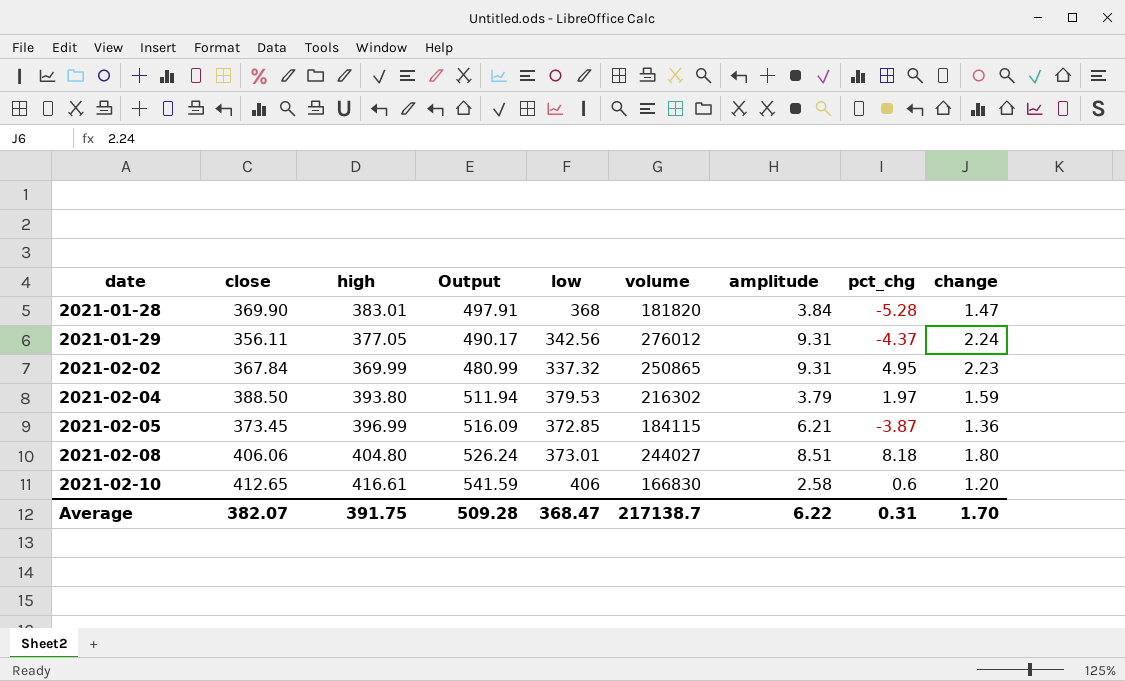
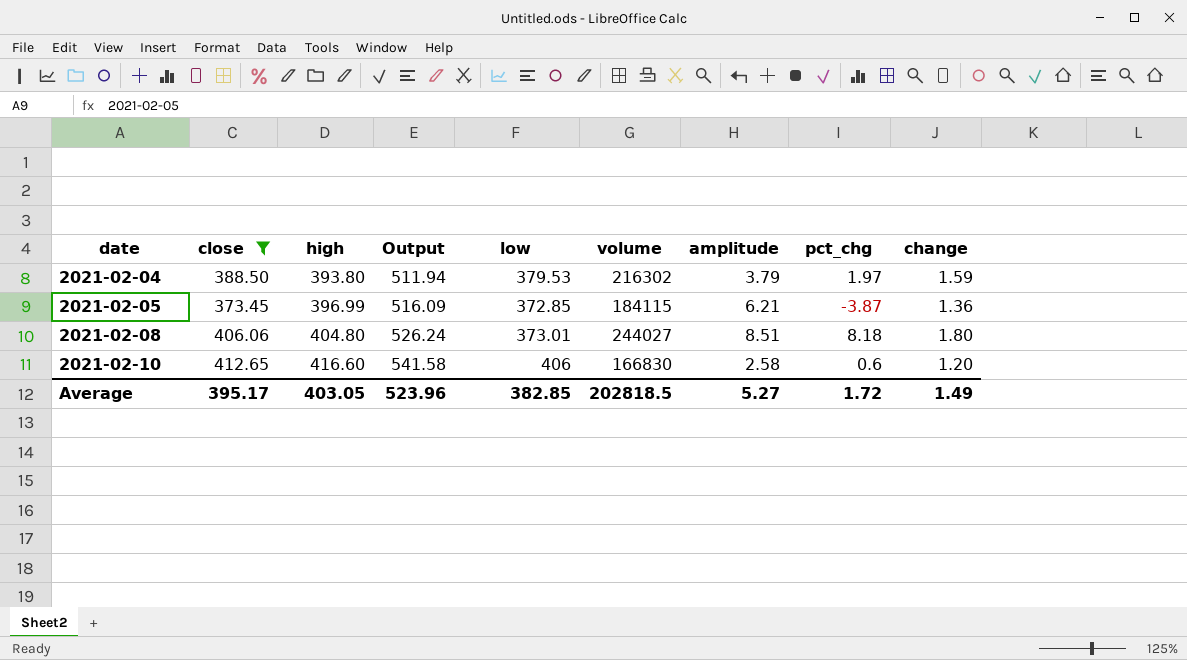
filter: none -> close >= 373.45
2021-02-10 | high: 416.61 -> 416.60
2021-02-10 | Output: 541.59 -> 541.58
Average | close: 382.07 -> 395.17
Average | high: 391.75 -> 403.05
Average | Output: 509.28 -> 523.96
Average | low: 368.47 -> 382.85
Average | volume: 217138.7 -> 202818.5
Average | amplitude: 6.22 -> 5.27
Average | pct_chg: 0.31 -> 1.72
Average | change: 1.70 -> 1.49

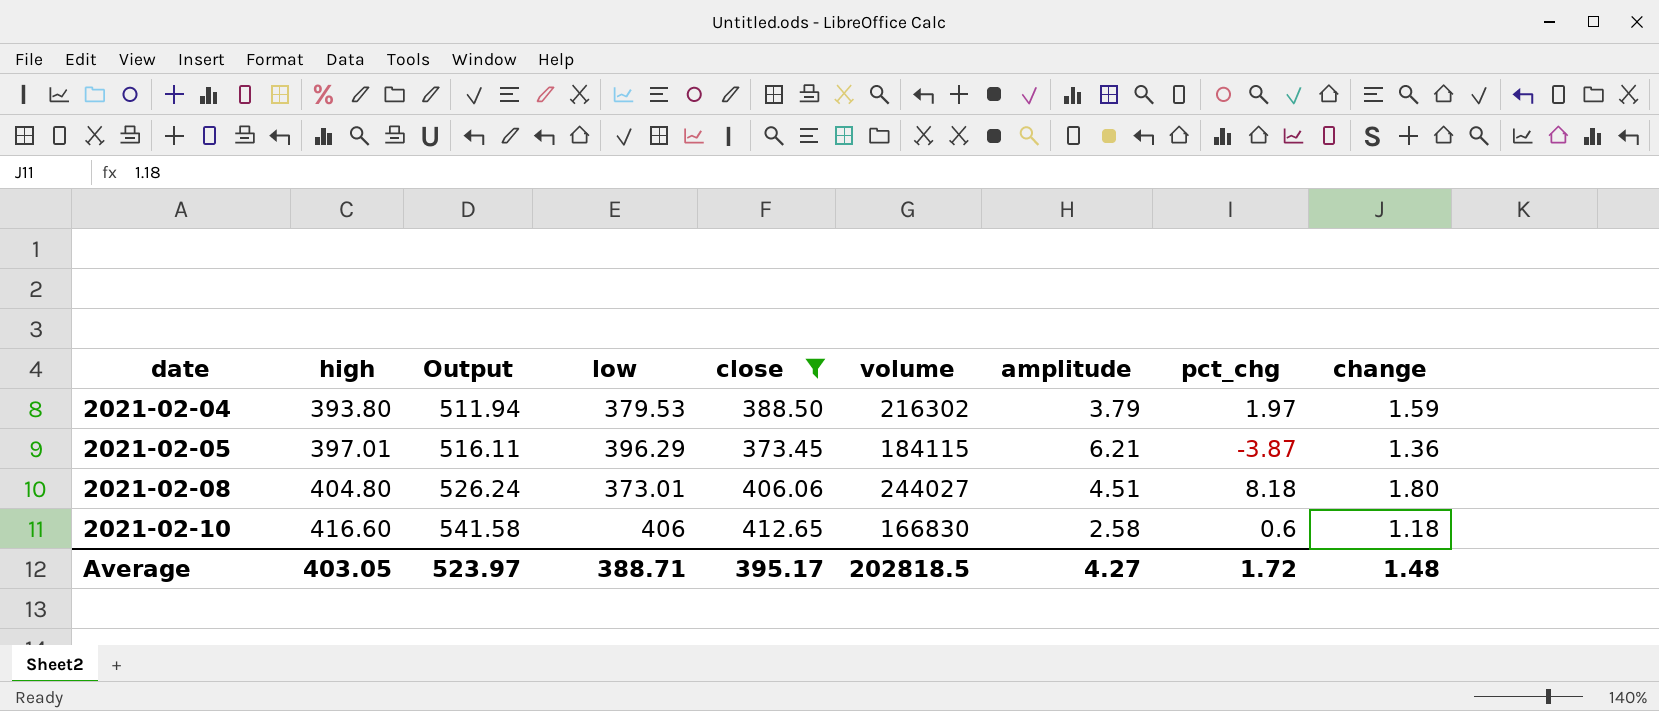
column close | position: 2 -> 5
2021-02-05 | high: 396.99 -> 397.01
2021-02-05 | Output: 516.09 -> 516.11
2021-02-05 | low: 372.85 -> 396.29
2021-02-08 | amplitude: 8.51 -> 4.51
2021-02-10 | change: 1.20 -> 1.18
Average | Output: 523.96 -> 523.97
Average | low: 382.85 -> 388.71
Average | amplitude: 5.27 -> 4.27
Average | change: 1.49 -> 1.48

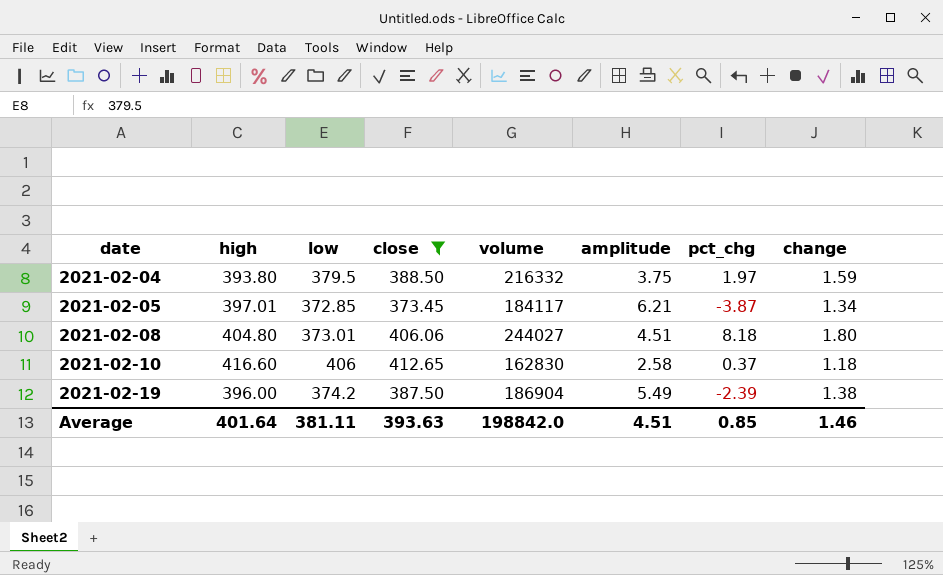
column Output | formula: [high] * 1.3 -> none
2021-02-04 | low: 379.53 -> 379.5
2021-02-04 | volume: 216302 -> 216332
2021-02-04 | amplitude: 3.79 -> 3.75
2021-02-05 | low: 396.29 -> 372.85
2021-02-05 | volume: 184115 -> 184117
2021-02-05 | change: 1.36 -> 1.34
2021-02-10 | volume: 166830 -> 162830
2021-02-10 | pct_chg: 0.6 -> 0.37
row 2021-02-19: none -> 396.00 | 374.2 | 387.50 | 186904 | 5.49 | -2.39 | 1.38
Average | high: 403.05 -> 401.64
Average | low: 388.71 -> 381.11
Average | close: 395.17 -> 393.63
Average | volume: 202818.5 -> 198842.0
Average | amplitude: 4.27 -> 4.51
Average | pct_chg: 1.72 -> 0.85
Average | change: 1.48 -> 1.46

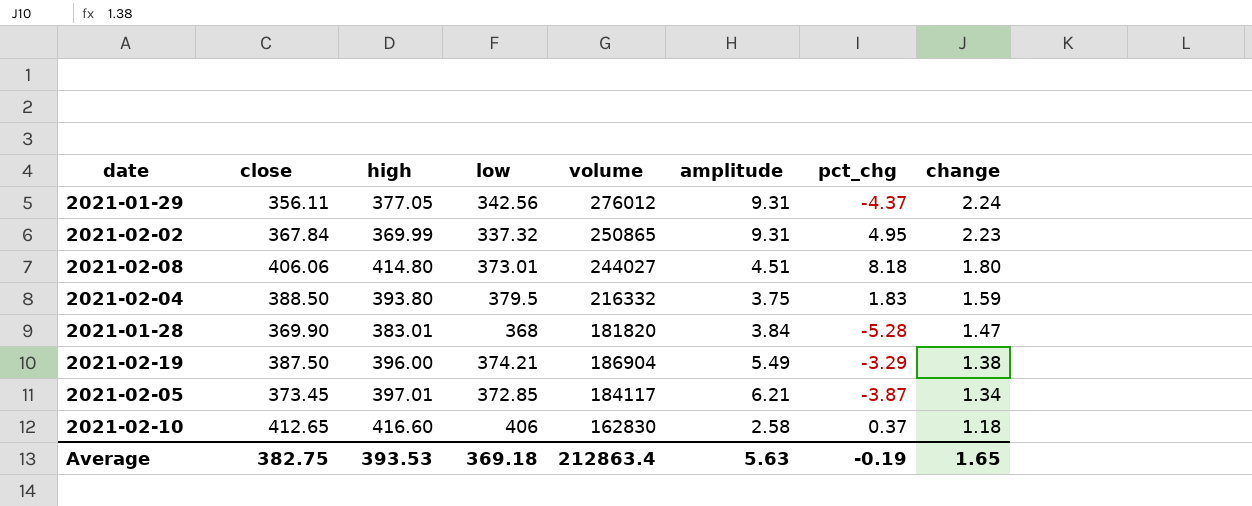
filter: close >= 373.45 -> none
row order: date ascending -> change descending
column close | position: 4 -> 2
2021-02-08 | high: 404.80 -> 414.80
2021-02-04 | pct_chg: 1.97 -> 1.83
2021-02-19 | low: 374.2 -> 374.21
2021-02-19 | pct_chg: -2.39 -> -3.29
Average | close: 393.63 -> 382.75
Average | high: 401.64 -> 393.53
Average | low: 381.11 -> 369.18
Average | volume: 198842.0 -> 212863.4
Average | amplitude: 4.51 -> 5.63
Average | pct_chg: 0.85 -> -0.19
Average | change: 1.46 -> 1.65

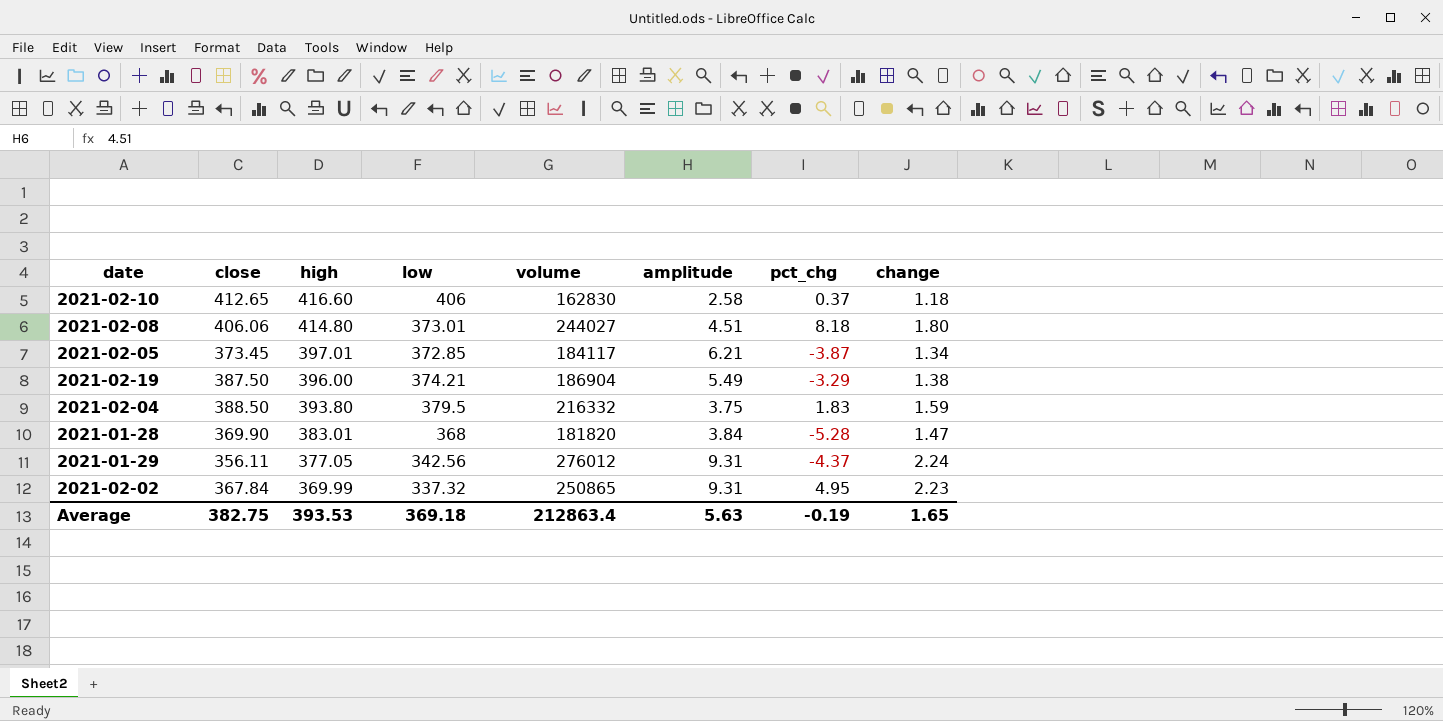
row order: change descending -> high descending

